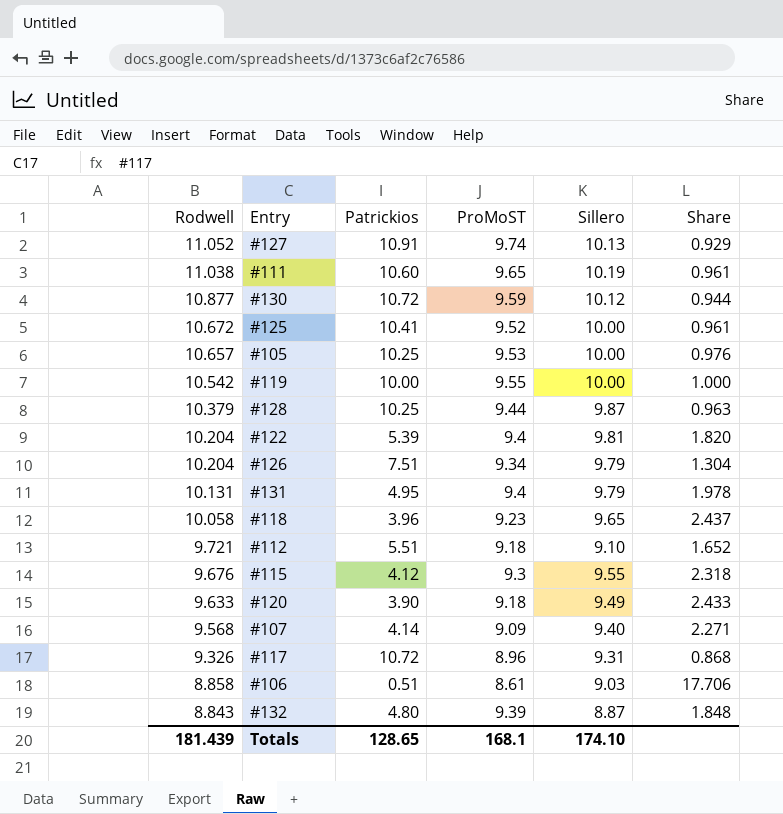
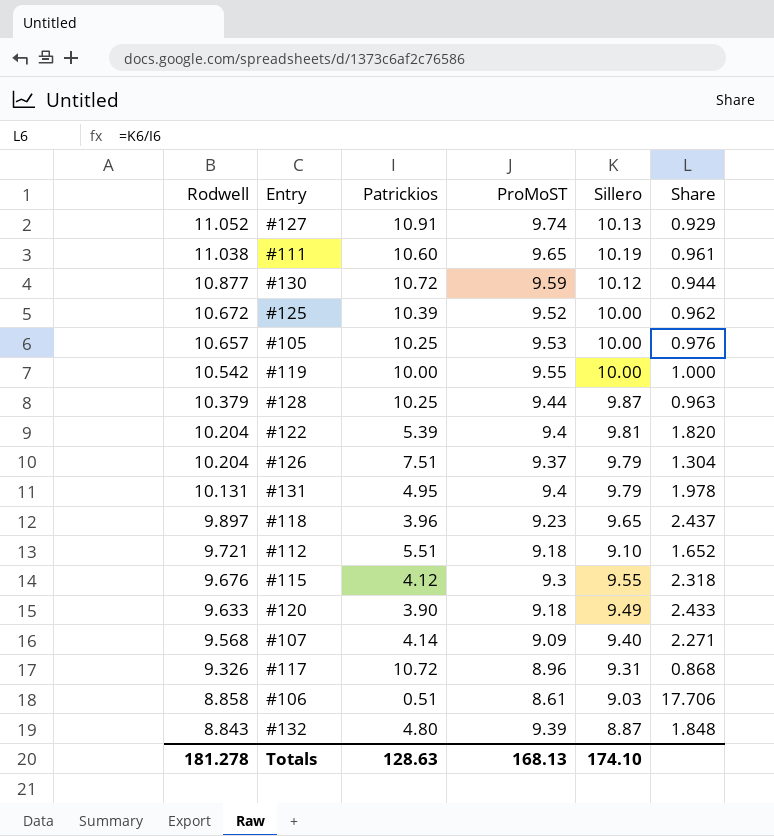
#125 | Patrickios: 10.41 -> 10.39
#125 | Share: 0.961 -> 0.962
#126 | ProMoST: 9.34 -> 9.37
#118 | Rodwell: 10.058 -> 9.897
Totals | Rodwell: 181.439 -> 181.278
Totals | Patrickios: 128.65 -> 128.63
Totals | ProMoST: 168.1 -> 168.13

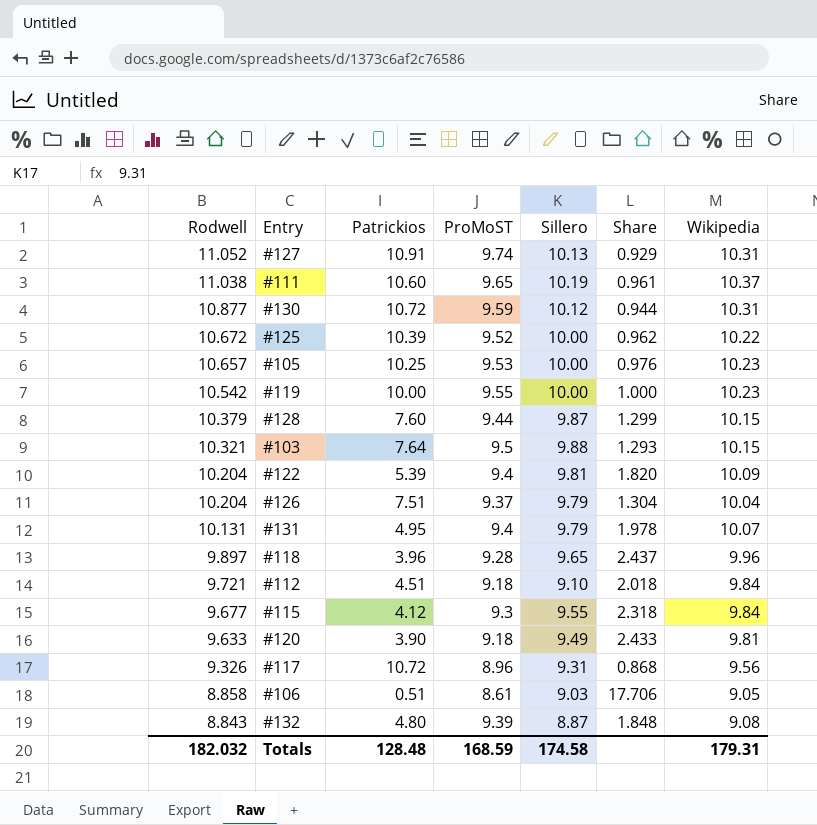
column Wikipedia | position: none -> 7
row #107: 9.568 | 4.14 | 9.09 | 9.40 | 2.271 -> none
#128 | Patrickios: 10.25 -> 7.60
#128 | Share: 0.963 -> 1.299
row #103: none -> 10.321 | 7.64 | 9.5 | 9.88 | 1.293 | 10.15
#118 | ProMoST: 9.23 -> 9.28
#112 | Patrickios: 5.51 -> 4.51
#112 | Share: 1.652 -> 2.018
#115 | Rodwell: 9.676 -> 9.677
Totals | Rodwell: 181.278 -> 182.032
Totals | Patrickios: 128.63 -> 128.48
Totals | ProMoST: 168.13 -> 168.59
Totals | Sillero: 174.10 -> 174.58

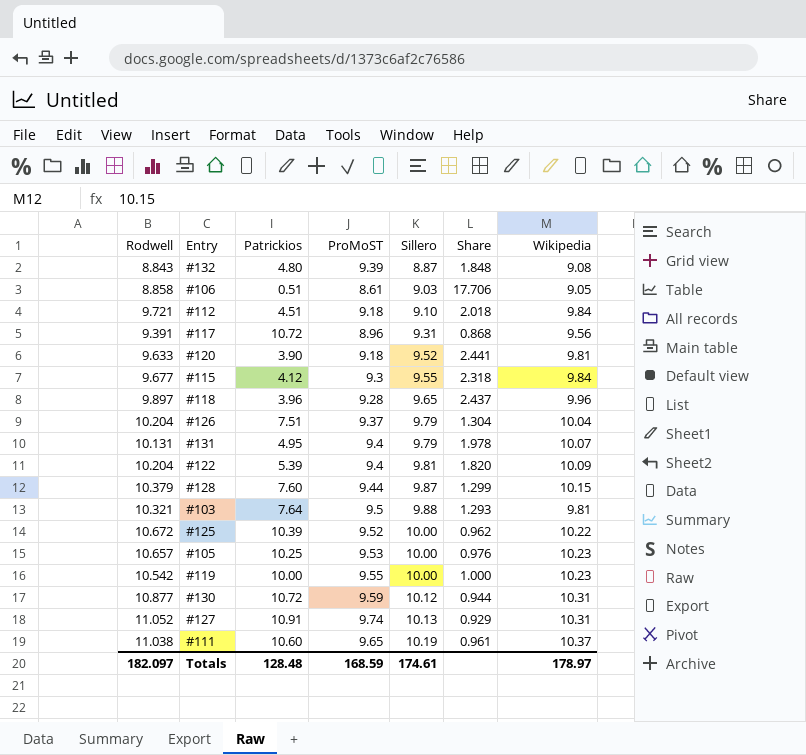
row order: Rodwell descending -> Sillero ascending
#117 | Rodwell: 9.326 -> 9.391
#120 | Sillero: 9.49 -> 9.52
#120 | Share: 2.433 -> 2.441
#103 | Wikipedia: 10.15 -> 9.81
Totals | Rodwell: 182.032 -> 182.097
Totals | Sillero: 174.58 -> 174.61
Totals | Wikipedia: 179.31 -> 178.97

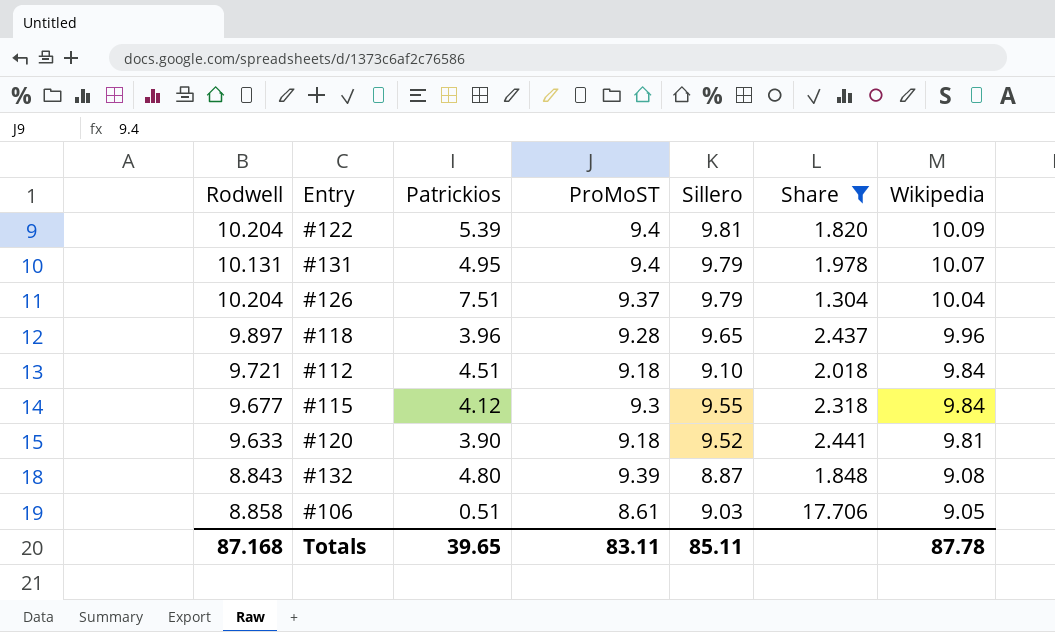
filter: none -> Share >= 1.304
row order: Sillero ascending -> Wikipedia descending
Totals | Rodwell: 182.097 -> 87.168
Totals | Patrickios: 128.48 -> 39.65
Totals | ProMoST: 168.59 -> 83.11
Totals | Sillero: 174.61 -> 85.11
Totals | Wikipedia: 178.97 -> 87.78

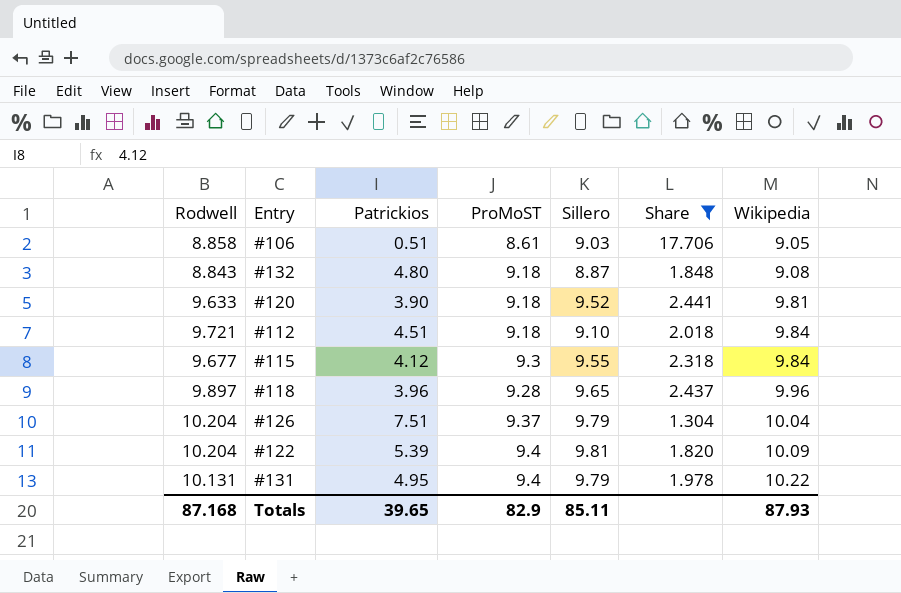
row order: Wikipedia descending -> Wikipedia ascending
#132 | ProMoST: 9.39 -> 9.18
#131 | Wikipedia: 10.07 -> 10.22
Totals | ProMoST: 83.11 -> 82.9
Totals | Wikipedia: 87.78 -> 87.93

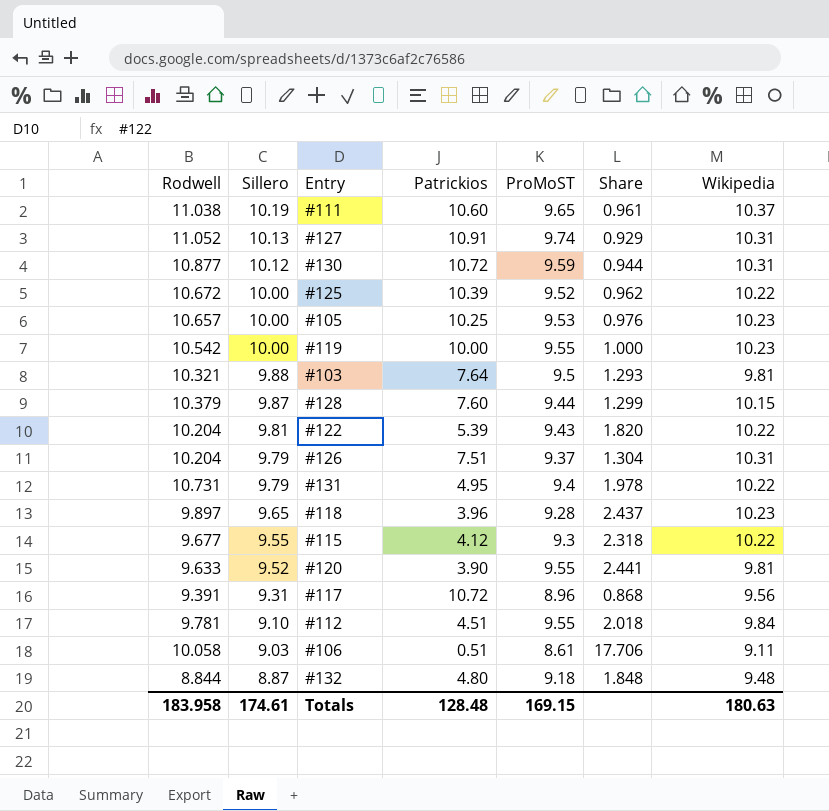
filter: Share >= 1.304 -> none
row order: Wikipedia ascending -> Sillero descending
column Sillero | position: 5 -> 2
#122 | ProMoST: 9.4 -> 9.43
#122 | Wikipedia: 10.09 -> 10.22
#126 | Wikipedia: 10.04 -> 10.31
#131 | Rodwell: 10.131 -> 10.731
#118 | Wikipedia: 9.96 -> 10.23
#115 | Wikipedia: 9.84 -> 10.22
#120 | ProMoST: 9.18 -> 9.55
#112 | Rodwell: 9.721 -> 9.781
#112 | ProMoST: 9.18 -> 9.55
#106 | Rodwell: 8.858 -> 10.058
#106 | Wikipedia: 9.05 -> 9.11
#132 | Rodwell: 8.843 -> 8.844
#132 | Wikipedia: 9.08 -> 9.48
Totals | Rodwell: 87.168 -> 183.958
Totals | Sillero: 85.11 -> 174.61
Totals | Patrickios: 39.65 -> 128.48
Totals | ProMoST: 82.9 -> 169.15
Totals | Wikipedia: 87.93 -> 180.63

